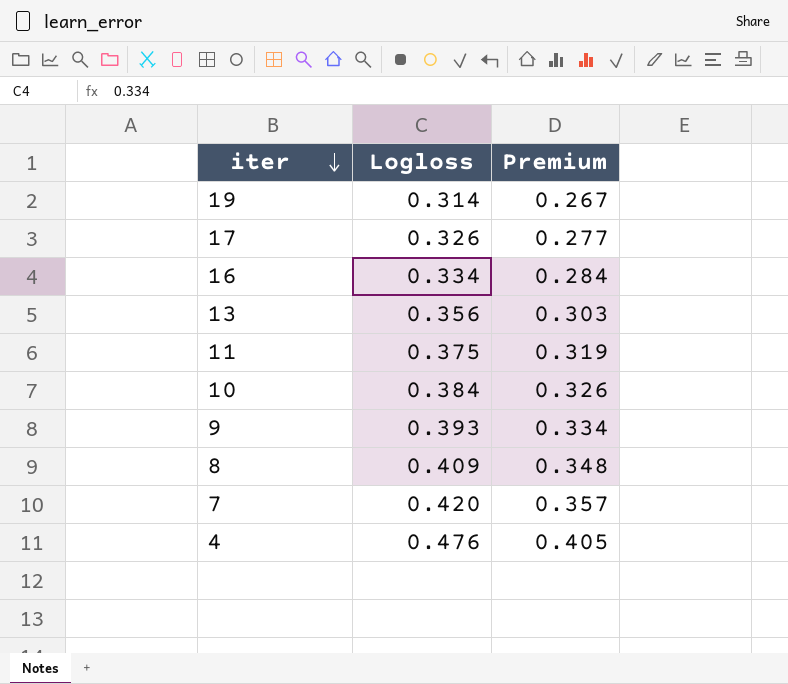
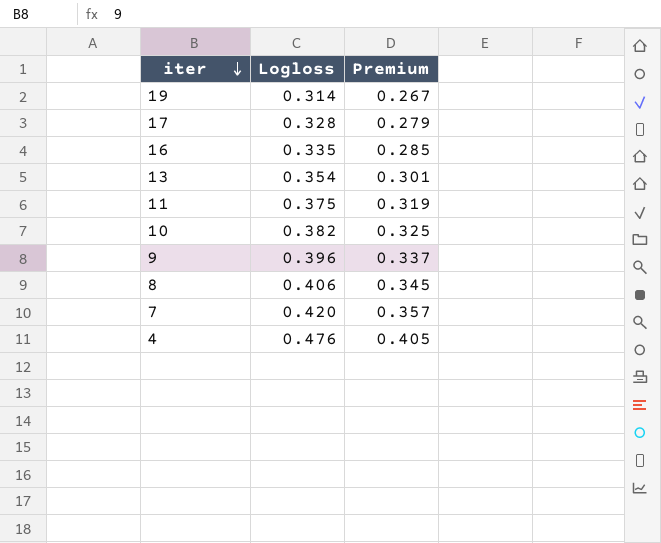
17 | Logloss: 0.326 -> 0.328
17 | Premium: 0.277 -> 0.279
16 | Logloss: 0.334 -> 0.335
16 | Premium: 0.284 -> 0.285
13 | Logloss: 0.356 -> 0.354
13 | Premium: 0.303 -> 0.301
10 | Logloss: 0.384 -> 0.382
10 | Premium: 0.326 -> 0.325
9 | Logloss: 0.393 -> 0.396
9 | Premium: 0.334 -> 0.337
8 | Logloss: 0.409 -> 0.406
8 | Premium: 0.348 -> 0.345

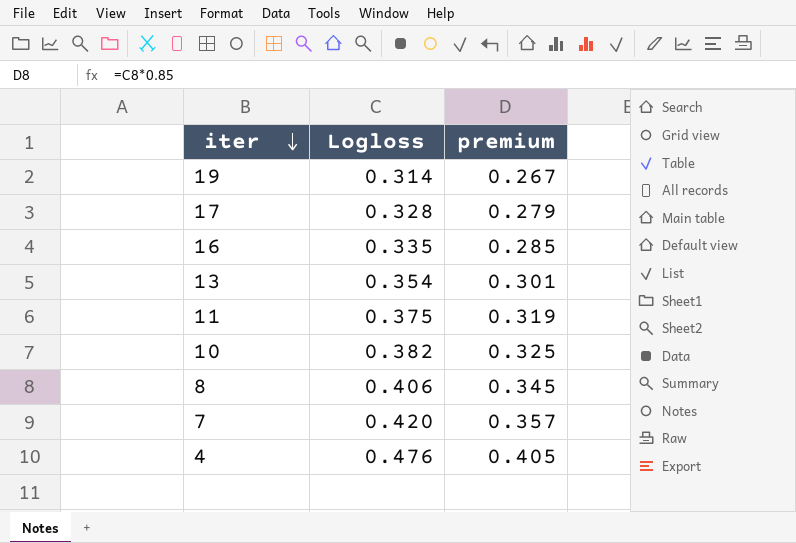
column name: Premium -> premium
row 9: 0.396 | 0.337 -> none

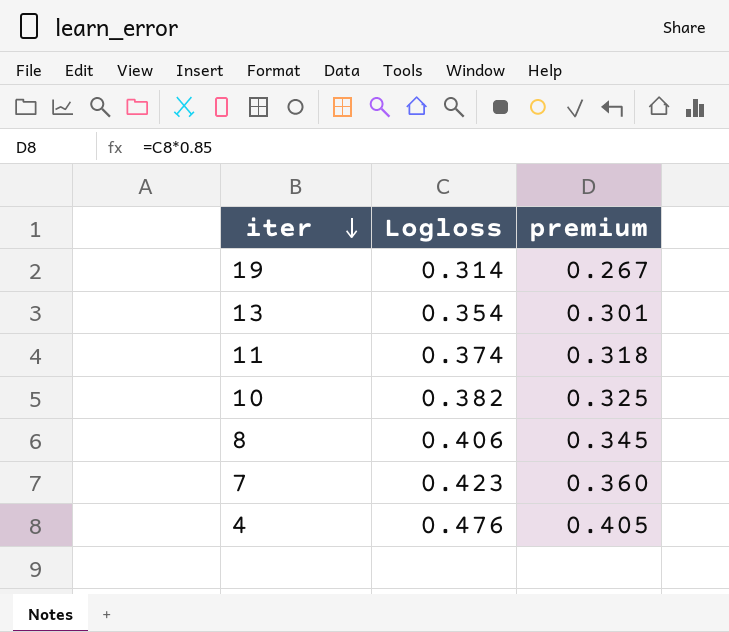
row 17: 0.328 | 0.279 -> none
row 16: 0.335 | 0.285 -> none
11 | Logloss: 0.375 -> 0.374
11 | premium: 0.319 -> 0.318
7 | Logloss: 0.420 -> 0.423
7 | premium: 0.357 -> 0.360

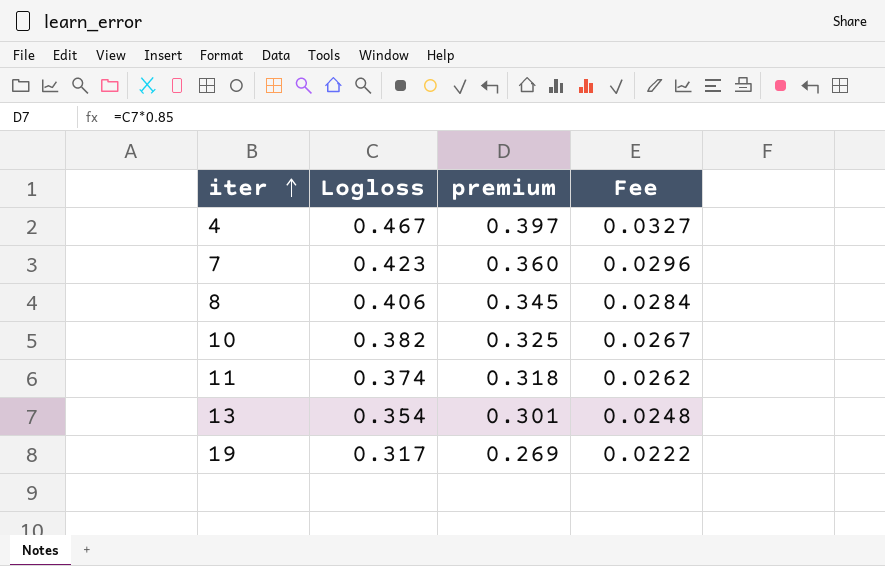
row order: iter descending -> iter ascending
column Fee | formula: none -> [Logloss] * 0.07
4 | Logloss: 0.476 -> 0.467
4 | premium: 0.405 -> 0.397
19 | Logloss: 0.314 -> 0.317
19 | premium: 0.267 -> 0.269

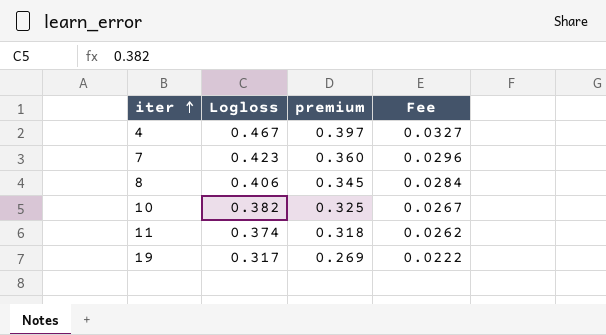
row 13: 0.354 | 0.301 | 0.0248 -> none

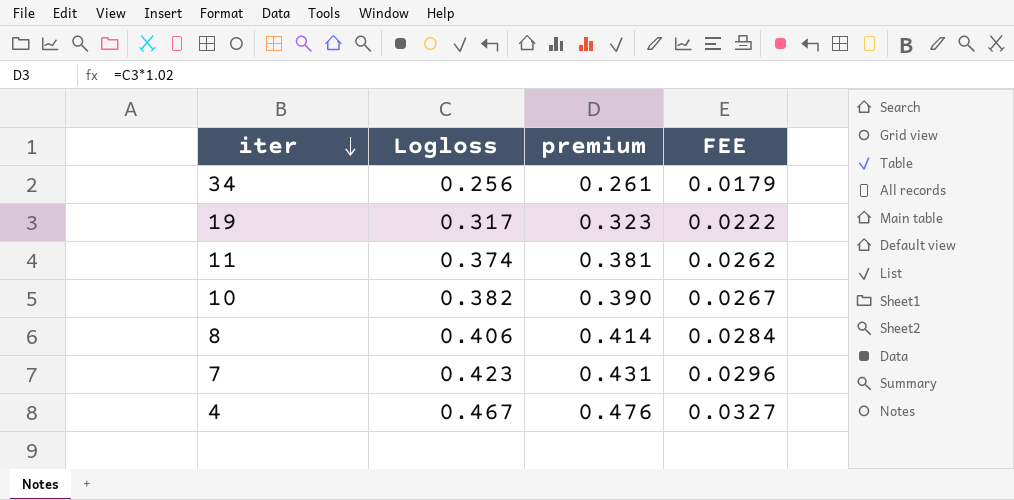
row order: iter ascending -> iter descending
column premium | formula: [Logloss] * 0.85 -> [Logloss] * 1.02
column name: Fee -> FEE
row 34: none -> 0.256 | 0.261 | 0.0179

